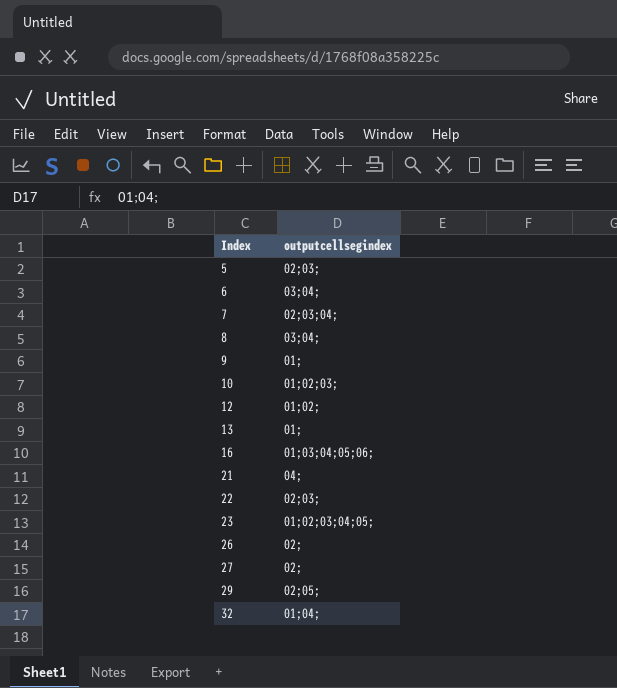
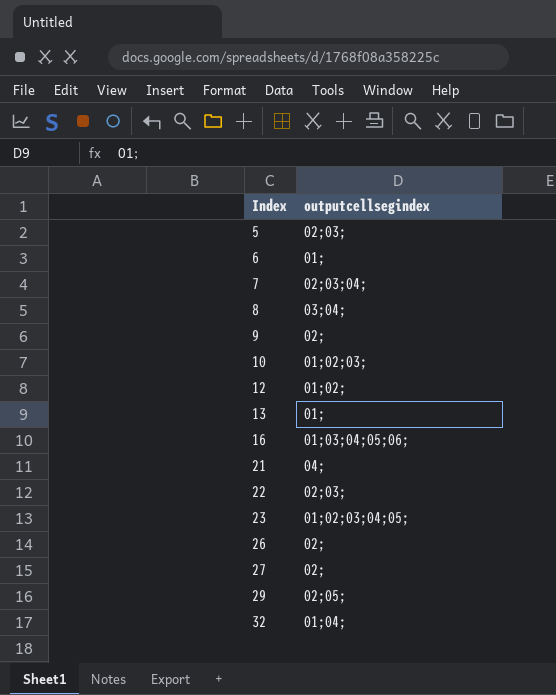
6 | outputcellsegindex: 03;04; -> 01;
9 | outputcellsegindex: 01; -> 02;

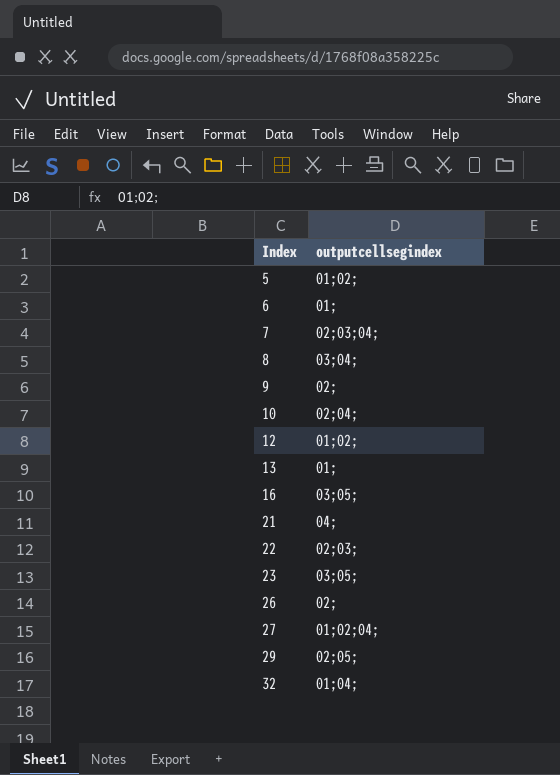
5 | outputcellsegindex: 02;03; -> 01;02;
10 | outputcellsegindex: 01;02;03; -> 02;04;
16 | outputcellsegindex: 01;03;04;05;06; -> 03;05;
23 | outputcellsegindex: 01;02;03;04;05; -> 03;05;
27 | outputcellsegindex: 02; -> 01;02;04;

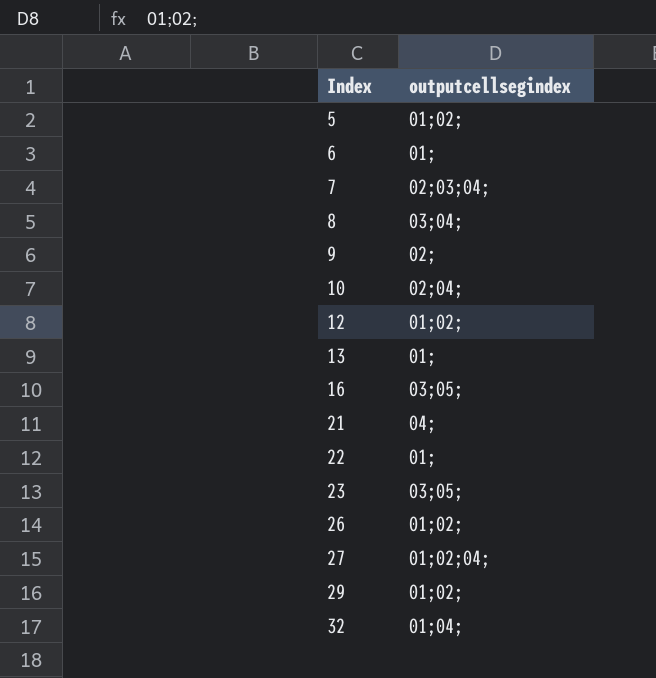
22 | outputcellsegindex: 02;03; -> 01;
26 | outputcellsegindex: 02; -> 01;02;
29 | outputcellsegindex: 02;05; -> 01;02;

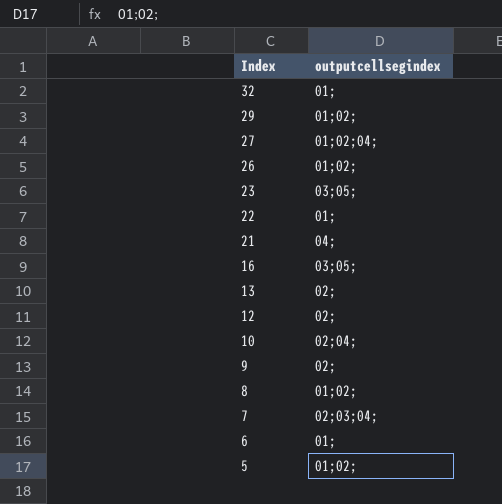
row order: Index ascending -> Index descending
32 | outputcellsegindex: 01;04; -> 01;
13 | outputcellsegindex: 01; -> 02;
12 | outputcellsegindex: 01;02; -> 02;
8 | outputcellsegindex: 03;04; -> 01;02;

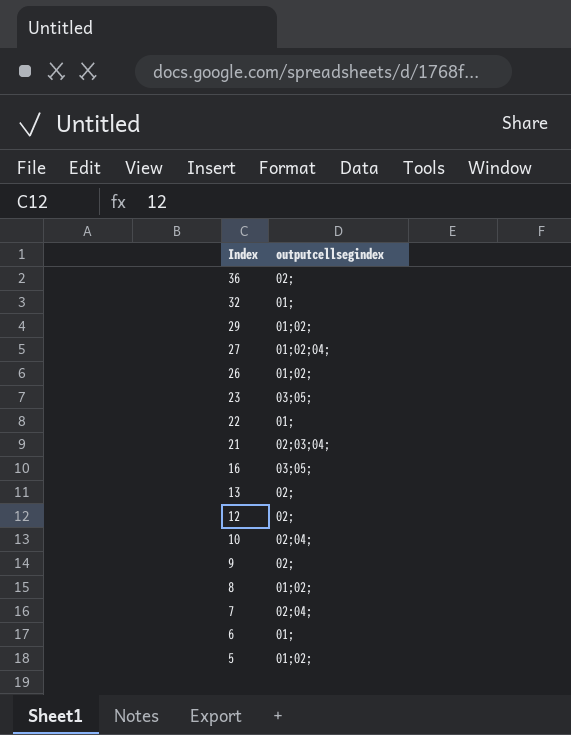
row 36: none -> 02;
21 | outputcellsegindex: 04; -> 02;03;04;
7 | outputcellsegindex: 02;03;04; -> 02;04;

